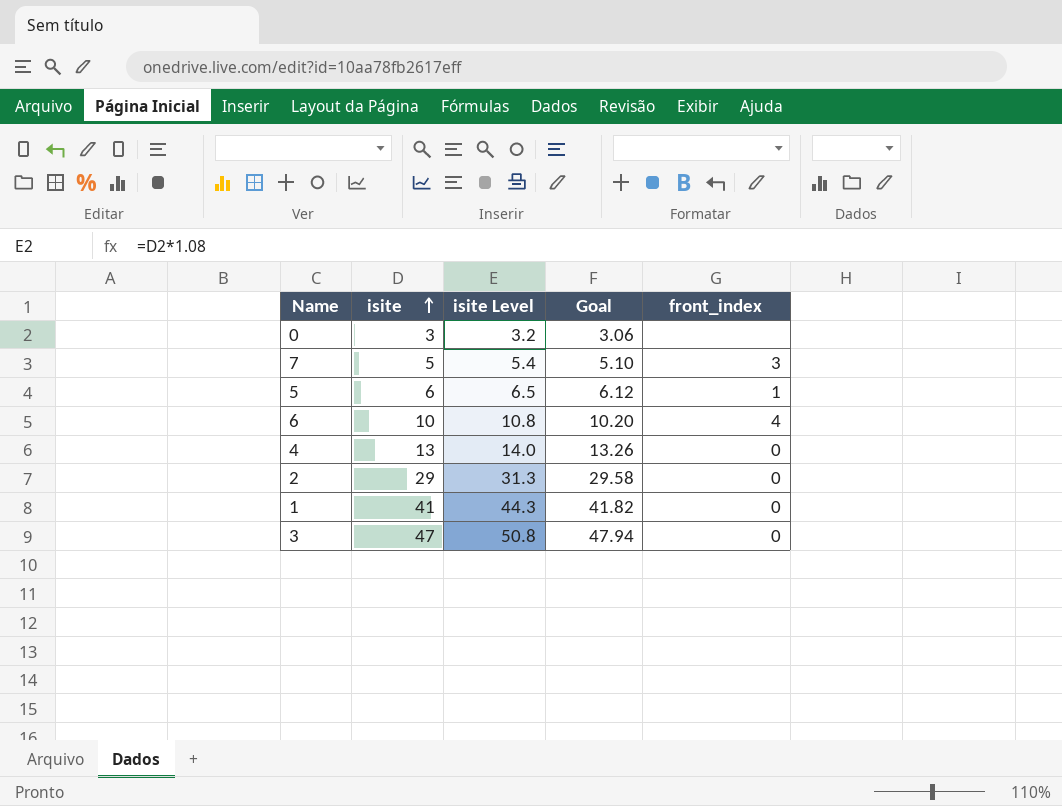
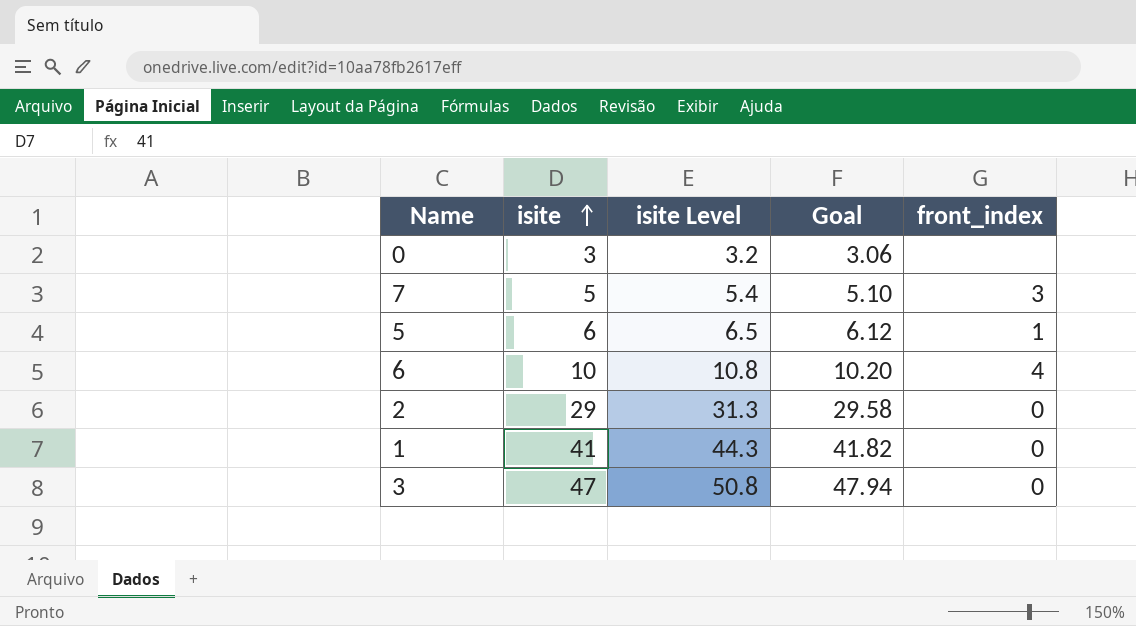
row 4: 13 | 14.0 | 13.26 | 0 -> none

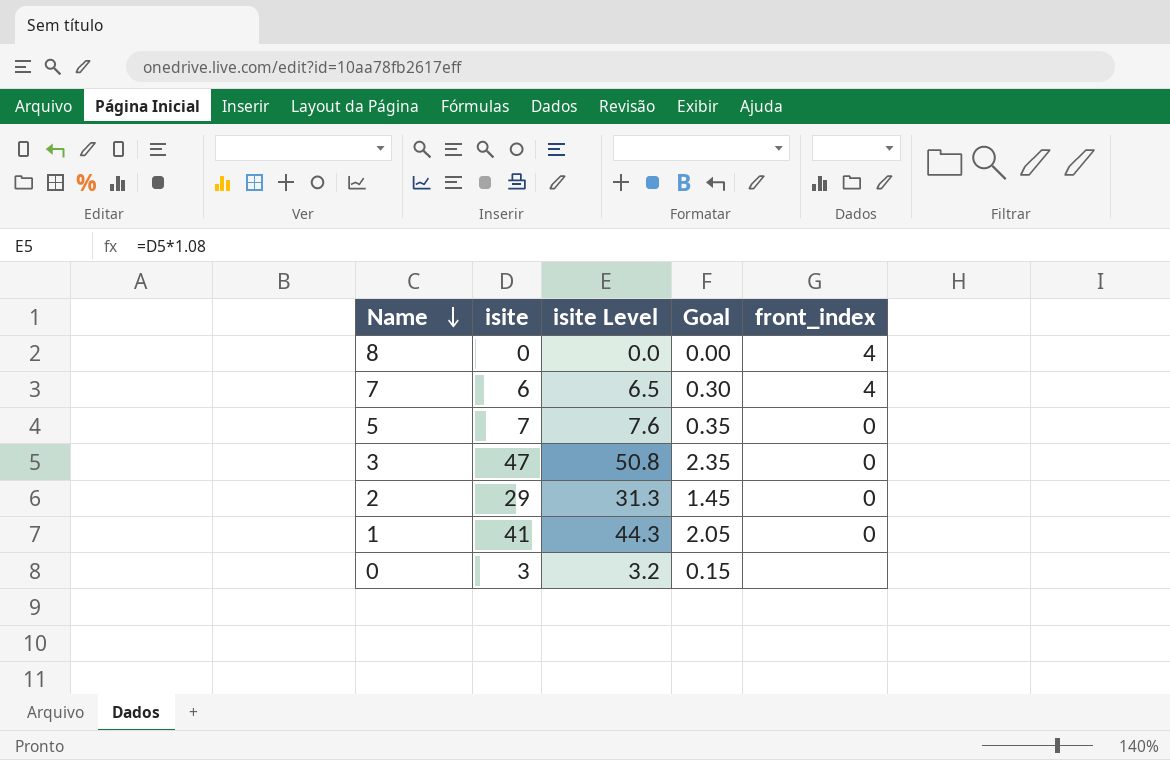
row order: isite ascending -> Name descending
column Goal | formula: [isite] * 1.02 -> [isite] * 0.05
row 6: 10 | 10.8 | 10.20 | 4 -> none
row 8: none -> 0 | 0.0 | 0.00 | 4
7 | isite: 5 -> 6
7 | isite Level: 5.4 -> 6.5
7 | front_index: 3 -> 4
5 | isite: 6 -> 7
5 | isite Level: 6.5 -> 7.6
5 | front_index: 1 -> 0

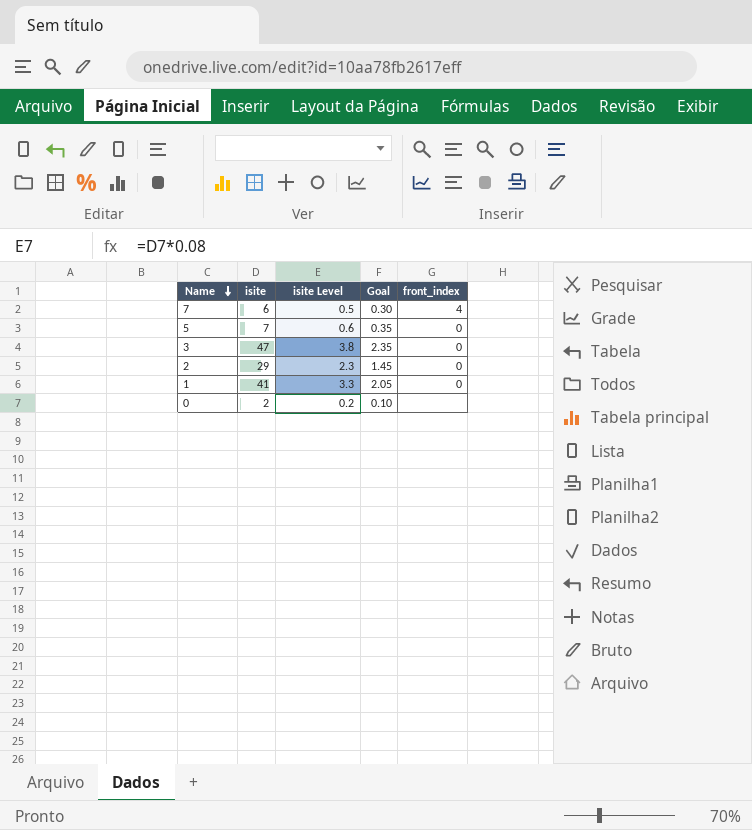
column isite Level | formula: [isite] * 1.08 -> [isite] * 0.08
row 8: 0 | 0.0 | 0.00 | 4 -> none
0 | isite: 3 -> 2
0 | Goal: 0.15 -> 0.10

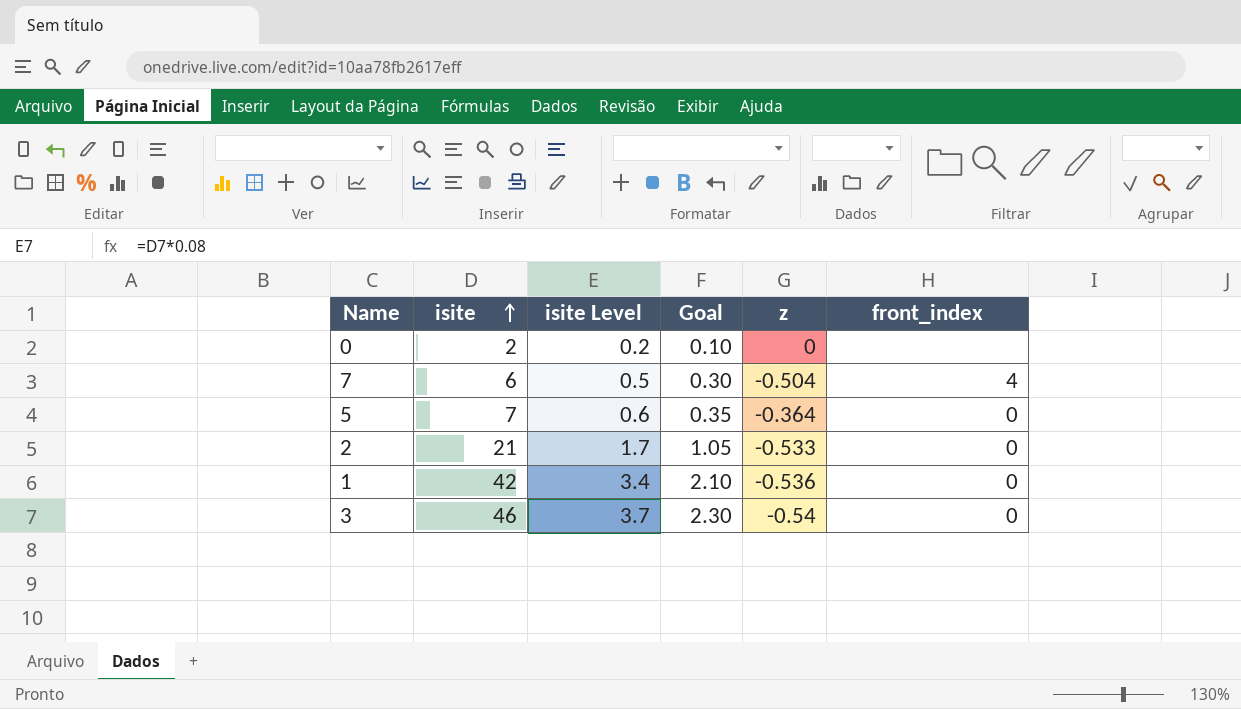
row order: Name descending -> isite ascending
column z | position: none -> 5
2 | isite: 29 -> 21
2 | isite Level: 2.3 -> 1.7
2 | Goal: 1.45 -> 1.05
1 | isite: 41 -> 42
1 | isite Level: 3.3 -> 3.4
1 | Goal: 2.05 -> 2.10
3 | isite: 47 -> 46
3 | isite Level: 3.8 -> 3.7
3 | Goal: 2.35 -> 2.30

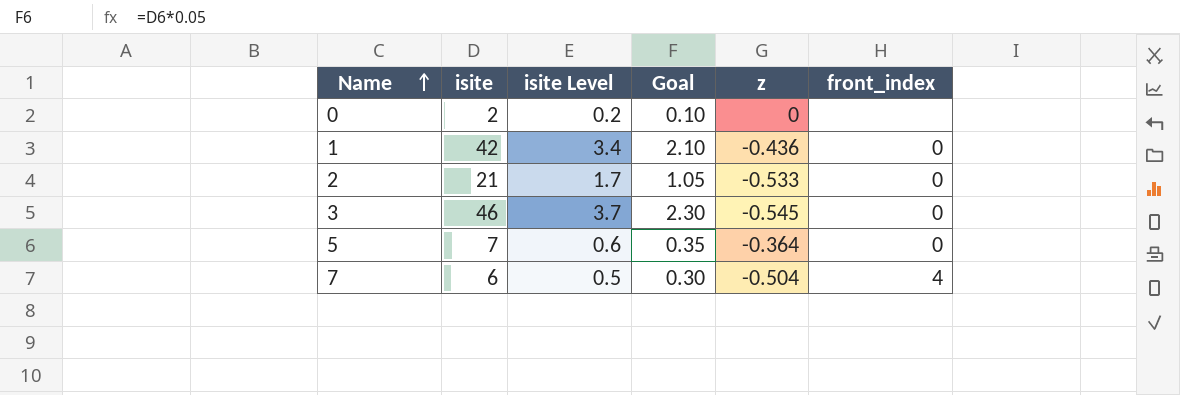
row order: isite ascending -> Name ascending
1 | z: -0.536 -> -0.436
3 | z: -0.54 -> -0.545

